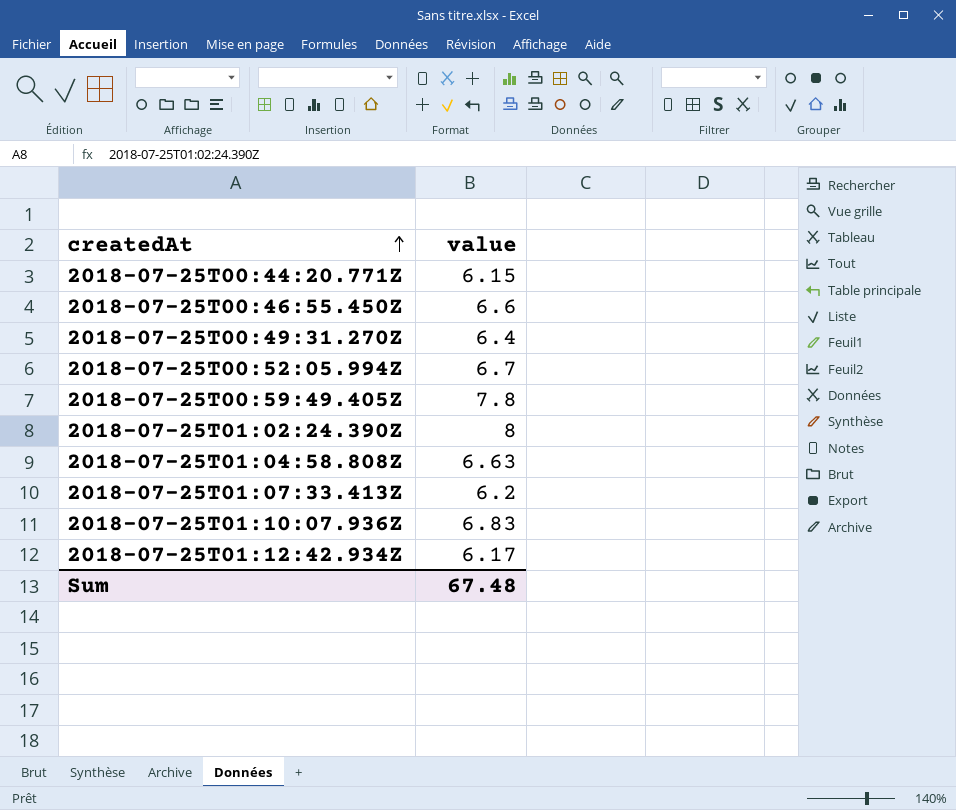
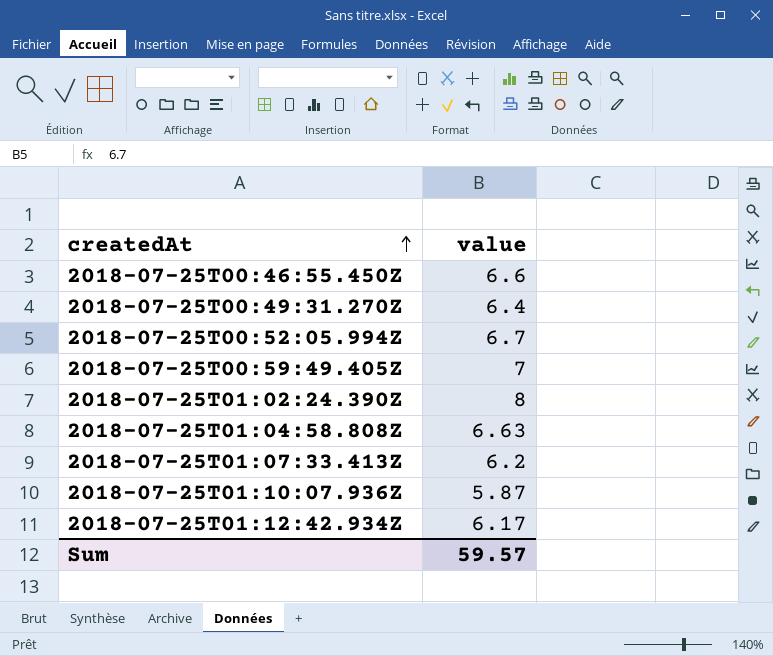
row 2018-07-25T00:44:20.771Z: 6.15 -> none
2018-07-25T00:59:49.405Z | value: 7.8 -> 7
2018-07-25T01:10:07.936Z | value: 6.83 -> 5.87
Sum | value: 67.48 -> 59.57

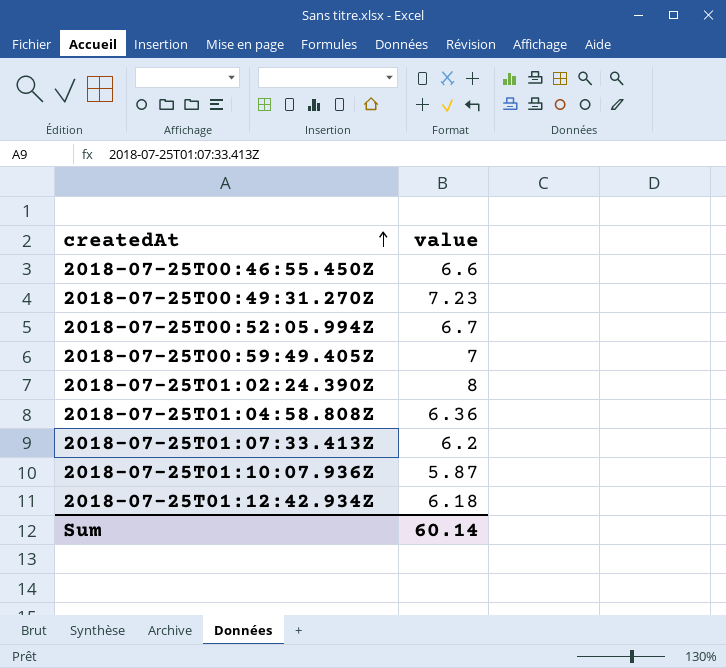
2018-07-25T00:49:31.270Z | value: 6.4 -> 7.23
2018-07-25T01:04:58.808Z | value: 6.63 -> 6.36
2018-07-25T01:12:42.934Z | value: 6.17 -> 6.18
Sum | value: 59.57 -> 60.14

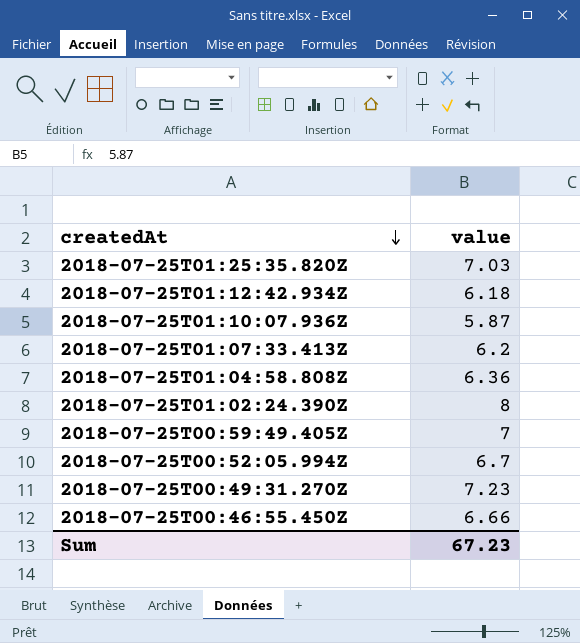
row order: createdAt ascending -> createdAt descending
row 2018-07-25T01:25:35.820Z: none -> 7.03
2018-07-25T00:46:55.450Z | value: 6.6 -> 6.66
Sum | value: 60.14 -> 67.23

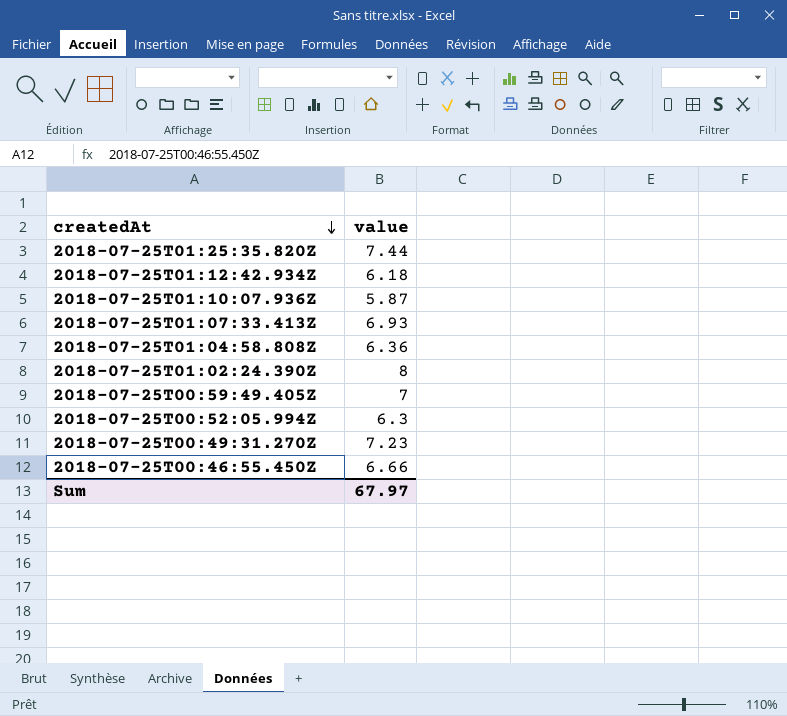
2018-07-25T01:25:35.820Z | value: 7.03 -> 7.44
2018-07-25T01:07:33.413Z | value: 6.2 -> 6.93
2018-07-25T00:52:05.994Z | value: 6.7 -> 6.3
Sum | value: 67.23 -> 67.97

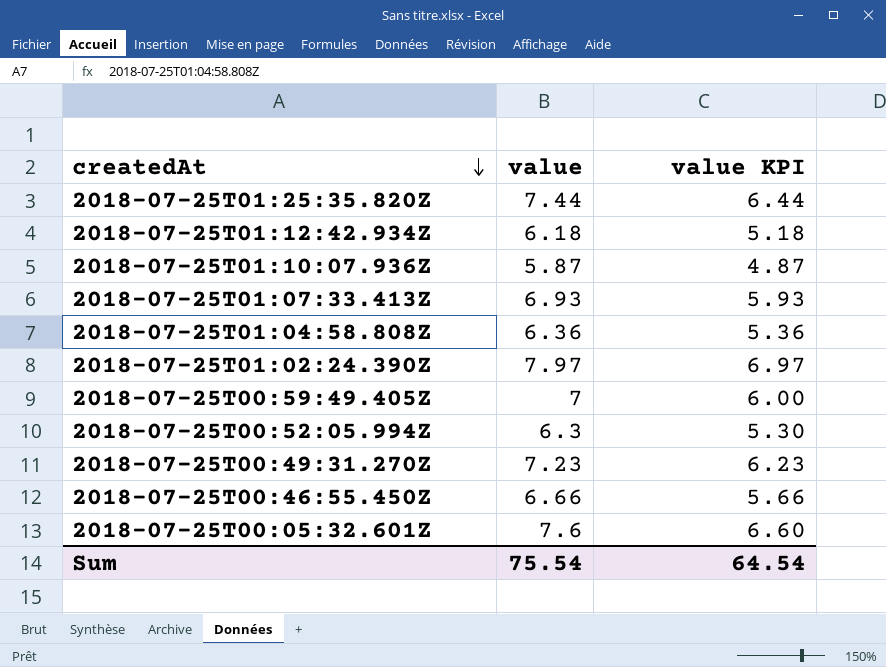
column value KPI | formula: none -> [value] - 1
2018-07-25T01:02:24.390Z | value: 8 -> 7.97
row 2018-07-25T00:05:32.601Z: none -> 7.6 | 6.60
Sum | value: 67.97 -> 75.54

